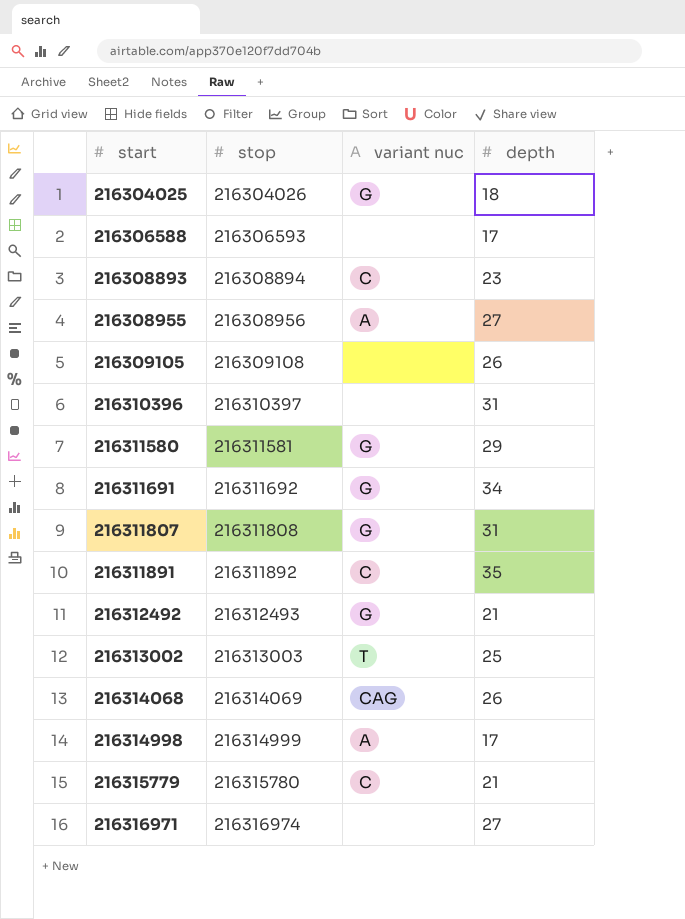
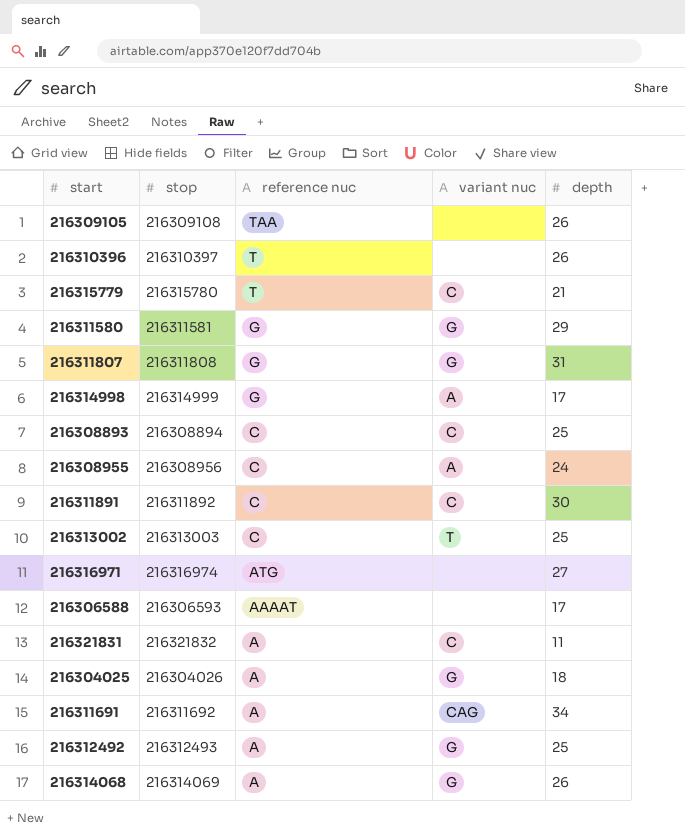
row order: start ascending -> reference nuc descending
column reference nuc | position: none -> 3
216310396 | depth: 31 -> 26
216308893 | depth: 23 -> 25
216308955 | depth: 27 -> 24
216311891 | depth: 35 -> 30
row 216321831: none -> 216321832 | A | C | 11
216311691 | variant nuc: G -> CAG
216312492 | depth: 21 -> 25
216314068 | variant nuc: CAG -> G

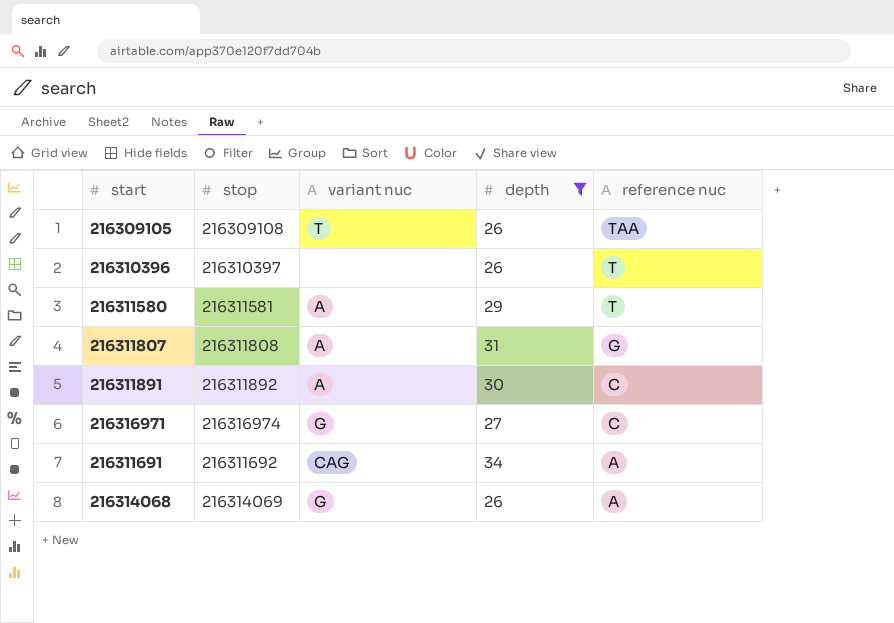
filter: none -> depth >= 26
column reference nuc | position: 3 -> 5
216309105 | variant nuc: none -> T
216311580 | variant nuc: G -> A
216311580 | reference nuc: G -> T
216311807 | variant nuc: G -> A
216311891 | variant nuc: C -> A
216316971 | variant nuc: none -> G
216316971 | reference nuc: ATG -> C

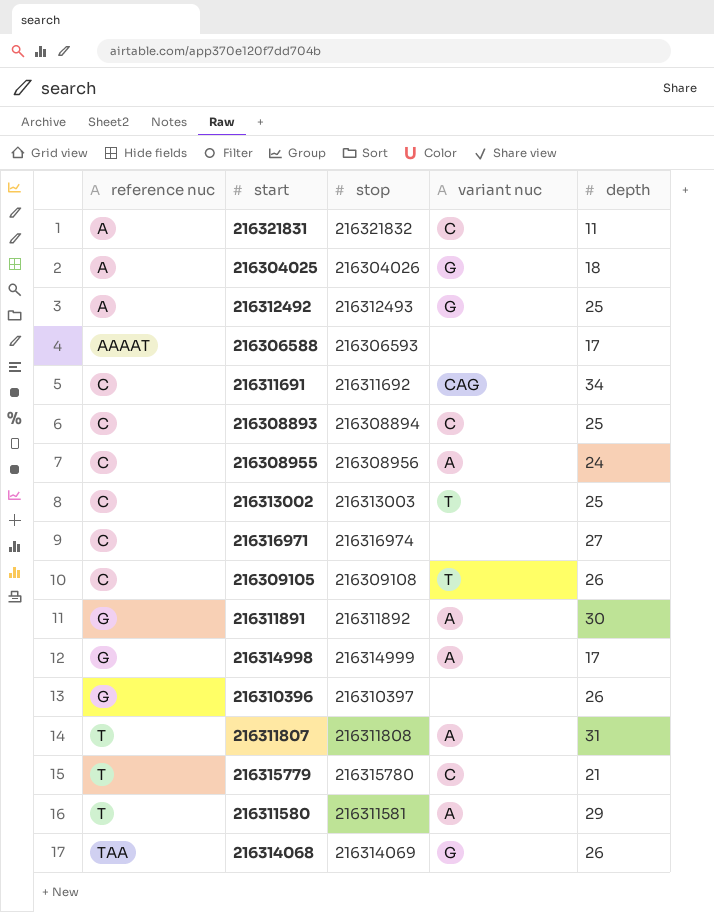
filter: depth >= 26 -> none
row order: reference nuc descending -> reference nuc ascending
column reference nuc | position: 5 -> 1
216311691 | reference nuc: A -> C
216316971 | variant nuc: G -> none
216309105 | reference nuc: TAA -> C
216311891 | reference nuc: C -> G
216310396 | reference nuc: T -> G
216311807 | reference nuc: G -> T
216314068 | reference nuc: A -> TAA

